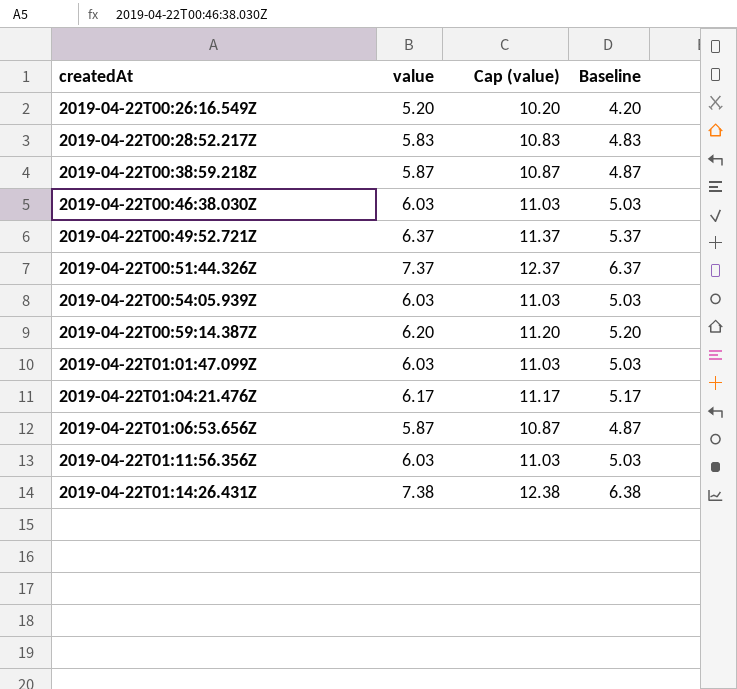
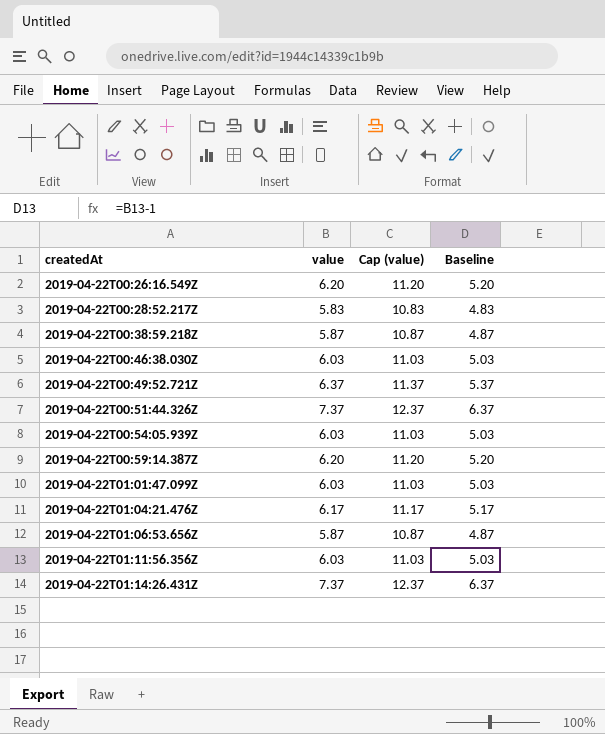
2019-04-22T00:26:16.549Z | value: 5.20 -> 6.20
2019-04-22T00:26:16.549Z | Cap (value): 10.20 -> 11.20
2019-04-22T00:26:16.549Z | Baseline: 4.20 -> 5.20
2019-04-22T01:14:26.431Z | value: 7.38 -> 7.37
2019-04-22T01:14:26.431Z | Cap (value): 12.38 -> 12.37
2019-04-22T01:14:26.431Z | Baseline: 6.38 -> 6.37

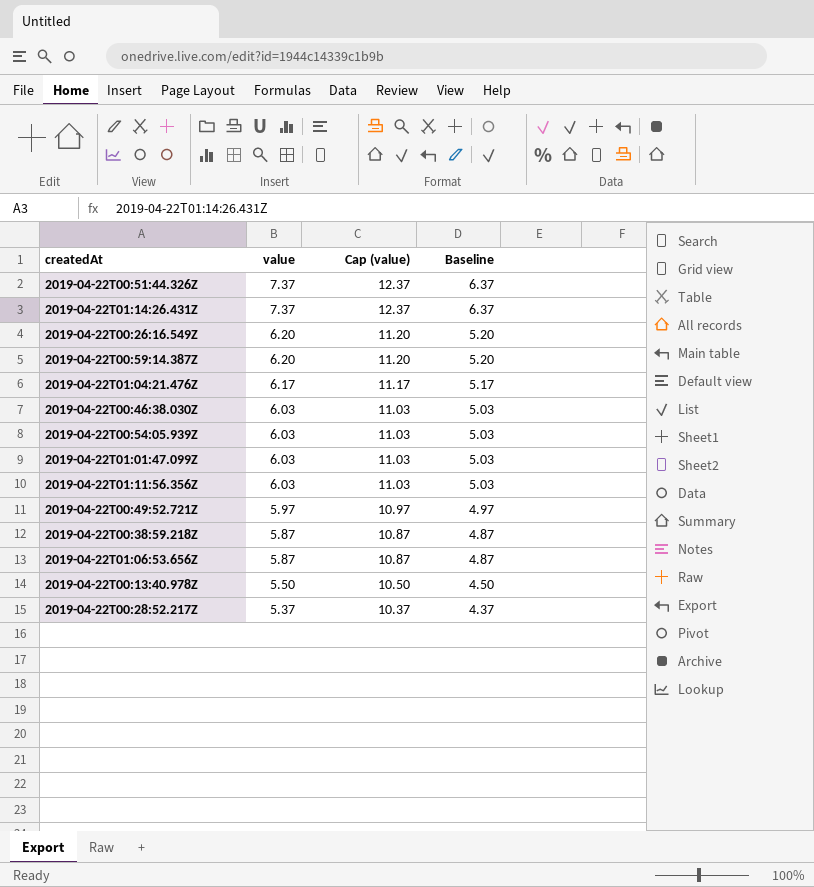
row order: createdAt ascending -> value descending
2019-04-22T00:49:52.721Z | value: 6.37 -> 5.97
2019-04-22T00:49:52.721Z | Cap (value): 11.37 -> 10.97
2019-04-22T00:49:52.721Z | Baseline: 5.37 -> 4.97
row 2019-04-22T00:13:40.978Z: none -> 5.50 | 10.50 | 4.50
2019-04-22T00:28:52.217Z | value: 5.83 -> 5.37
2019-04-22T00:28:52.217Z | Cap (value): 10.83 -> 10.37
2019-04-22T00:28:52.217Z | Baseline: 4.83 -> 4.37

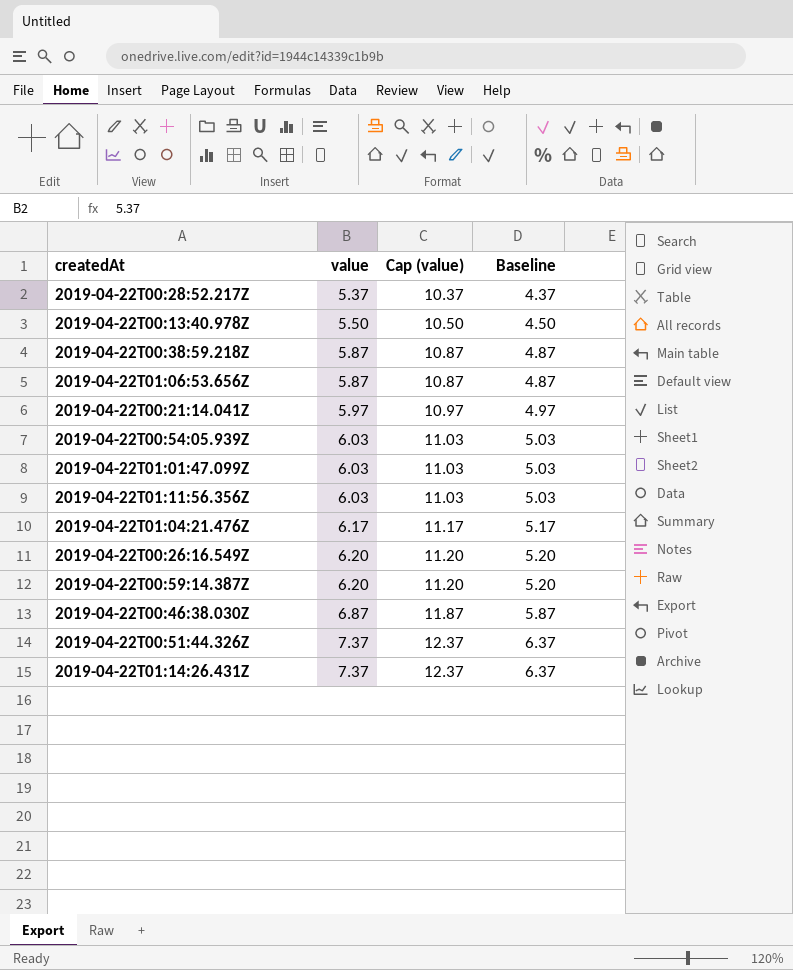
row order: value descending -> value ascending
row 2019-04-22T00:49:52.721Z: 5.97 | 10.97 | 4.97 -> none
row 2019-04-22T00:21:14.041Z: none -> 5.97 | 10.97 | 4.97
2019-04-22T00:46:38.030Z | value: 6.03 -> 6.87
2019-04-22T00:46:38.030Z | Cap (value): 11.03 -> 11.87
2019-04-22T00:46:38.030Z | Baseline: 5.03 -> 5.87

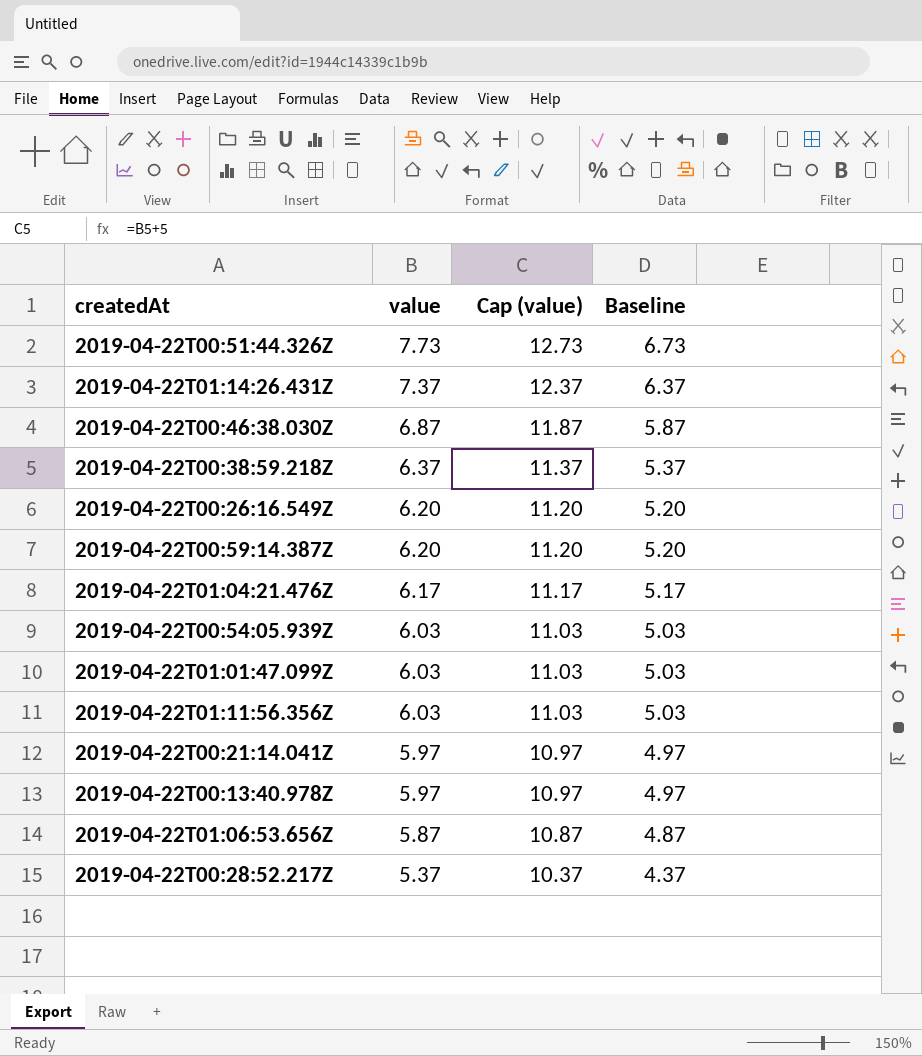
row order: value ascending -> value descending
2019-04-22T00:51:44.326Z | value: 7.37 -> 7.73
2019-04-22T00:51:44.326Z | Cap (value): 12.37 -> 12.73
2019-04-22T00:51:44.326Z | Baseline: 6.37 -> 6.73
2019-04-22T00:38:59.218Z | value: 5.87 -> 6.37
2019-04-22T00:38:59.218Z | Cap (value): 10.87 -> 11.37
2019-04-22T00:38:59.218Z | Baseline: 4.87 -> 5.37
2019-04-22T00:13:40.978Z | value: 5.50 -> 5.97
2019-04-22T00:13:40.978Z | Cap (value): 10.50 -> 10.97
2019-04-22T00:13:40.978Z | Baseline: 4.50 -> 4.97

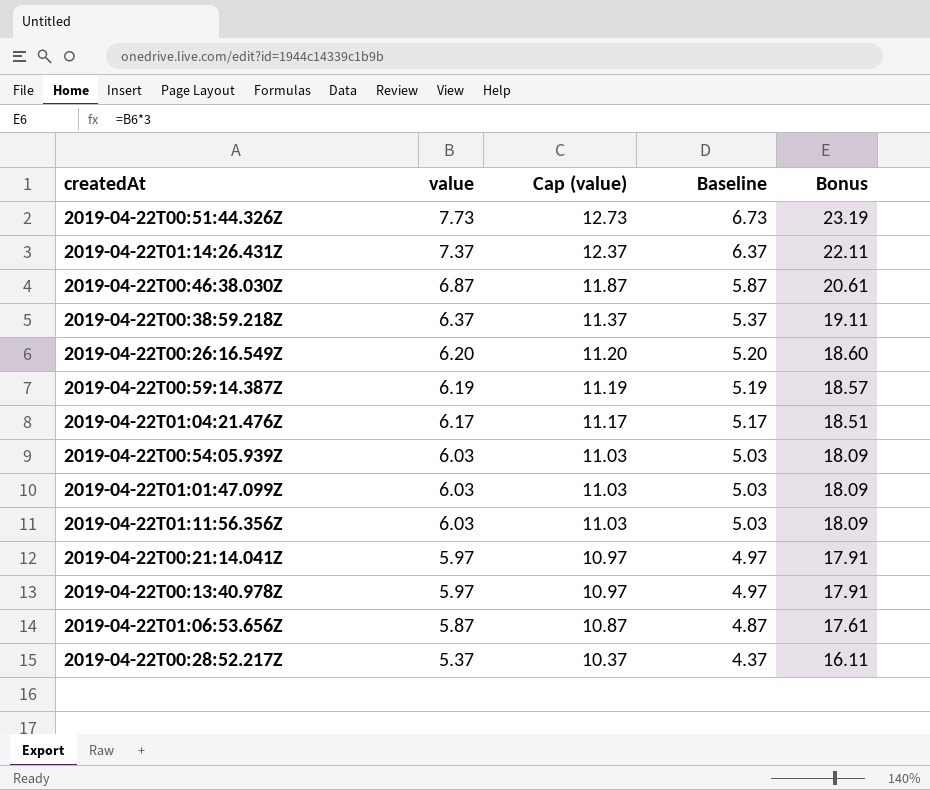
column Bonus | formula: none -> [value] * 3
2019-04-22T00:59:14.387Z | value: 6.20 -> 6.19
2019-04-22T00:59:14.387Z | Cap (value): 11.20 -> 11.19
2019-04-22T00:59:14.387Z | Baseline: 5.20 -> 5.19

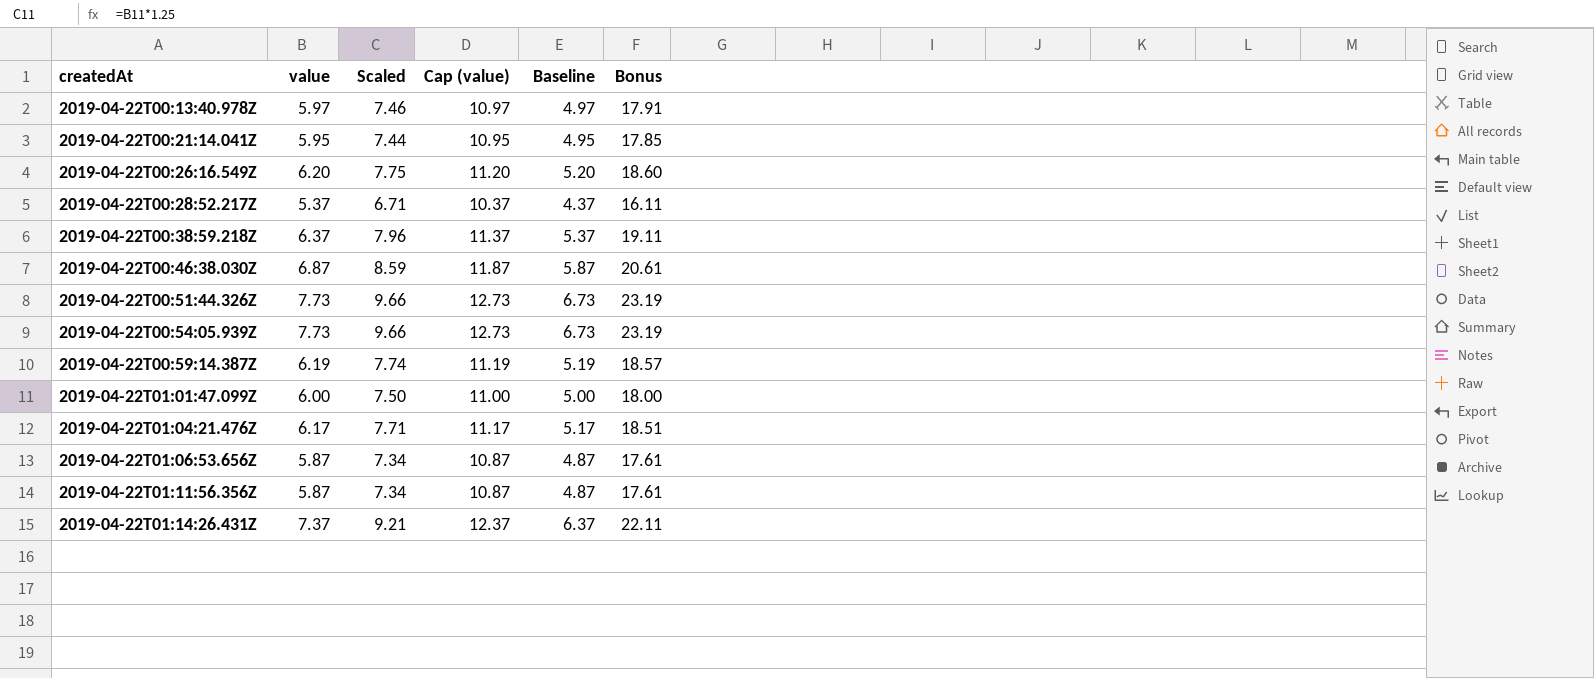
row order: value descending -> createdAt ascending
column Scaled | formula: none -> [value] * 1.25
2019-04-22T00:21:14.041Z | value: 5.97 -> 5.95
2019-04-22T00:21:14.041Z | Cap (value): 10.97 -> 10.95
2019-04-22T00:21:14.041Z | Baseline: 4.97 -> 4.95
2019-04-22T00:21:14.041Z | Bonus: 17.91 -> 17.85
2019-04-22T00:54:05.939Z | value: 6.03 -> 7.73
2019-04-22T00:54:05.939Z | Cap (value): 11.03 -> 12.73
2019-04-22T00:54:05.939Z | Baseline: 5.03 -> 6.73
2019-04-22T00:54:05.939Z | Bonus: 18.09 -> 23.19
2019-04-22T01:01:47.099Z | value: 6.03 -> 6.00
2019-04-22T01:01:47.099Z | Cap (value): 11.03 -> 11.00
2019-04-22T01:01:47.099Z | Baseline: 5.03 -> 5.00
2019-04-22T01:01:47.099Z | Bonus: 18.09 -> 18.00
2019-04-22T01:11:56.356Z | value: 6.03 -> 5.87
2019-04-22T01:11:56.356Z | Cap (value): 11.03 -> 10.87
2019-04-22T01:11:56.356Z | Baseline: 5.03 -> 4.87
2019-04-22T01:11:56.356Z | Bonus: 18.09 -> 17.61

